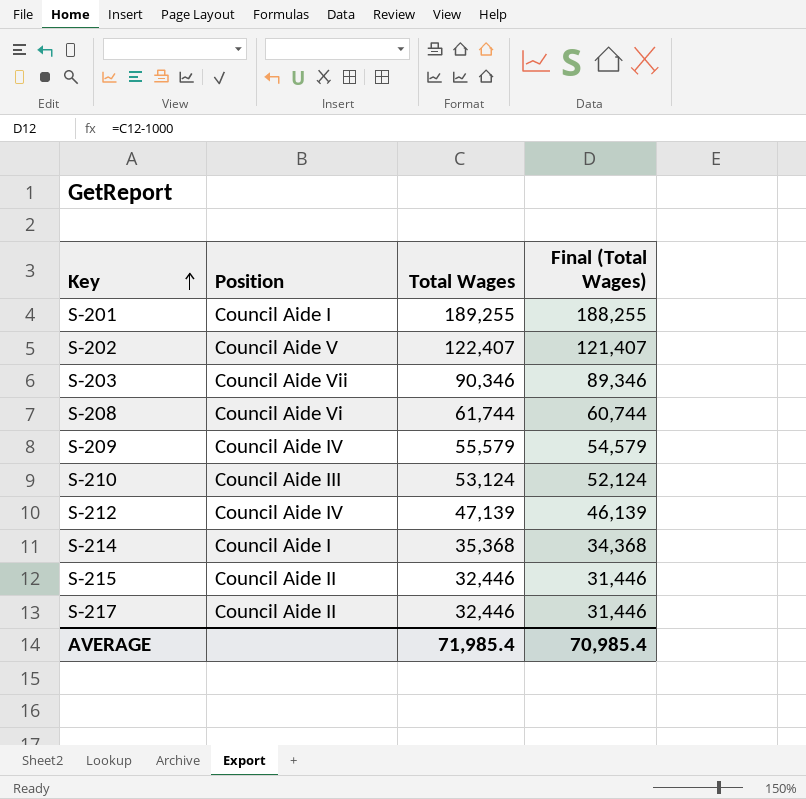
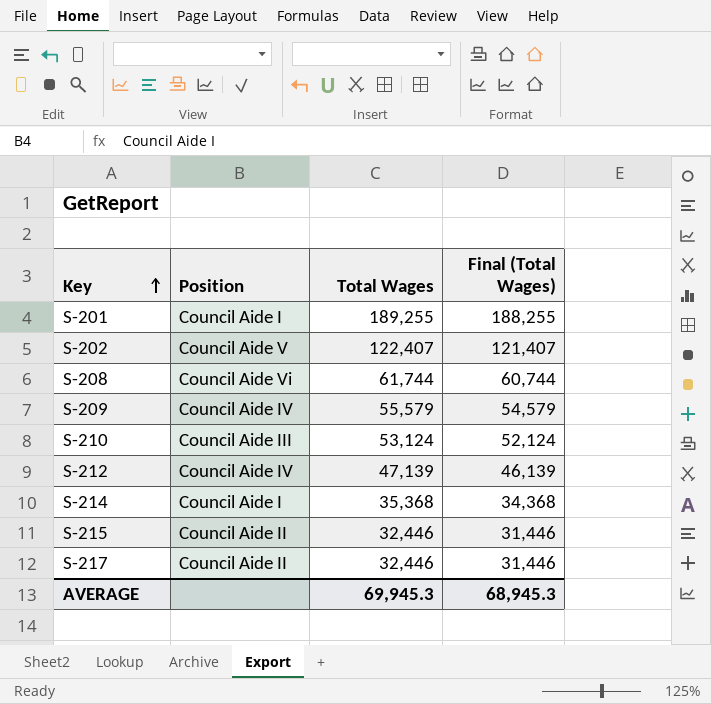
row S-203: Council Aide Vii | 90,346 | 89,346 -> none
AVERAGE | Total Wages: 71,985.4 -> 69,945.3
AVERAGE | Final (Total Wages): 70,985.4 -> 68,945.3

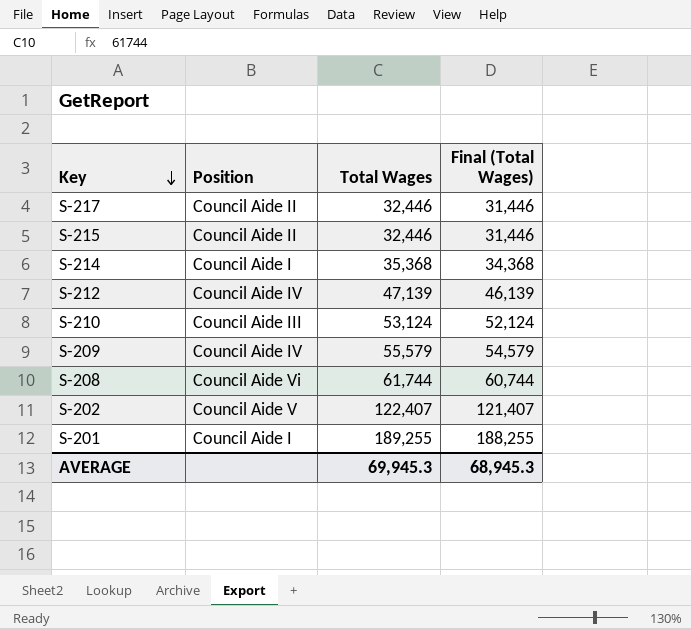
row order: Key ascending -> Key descending

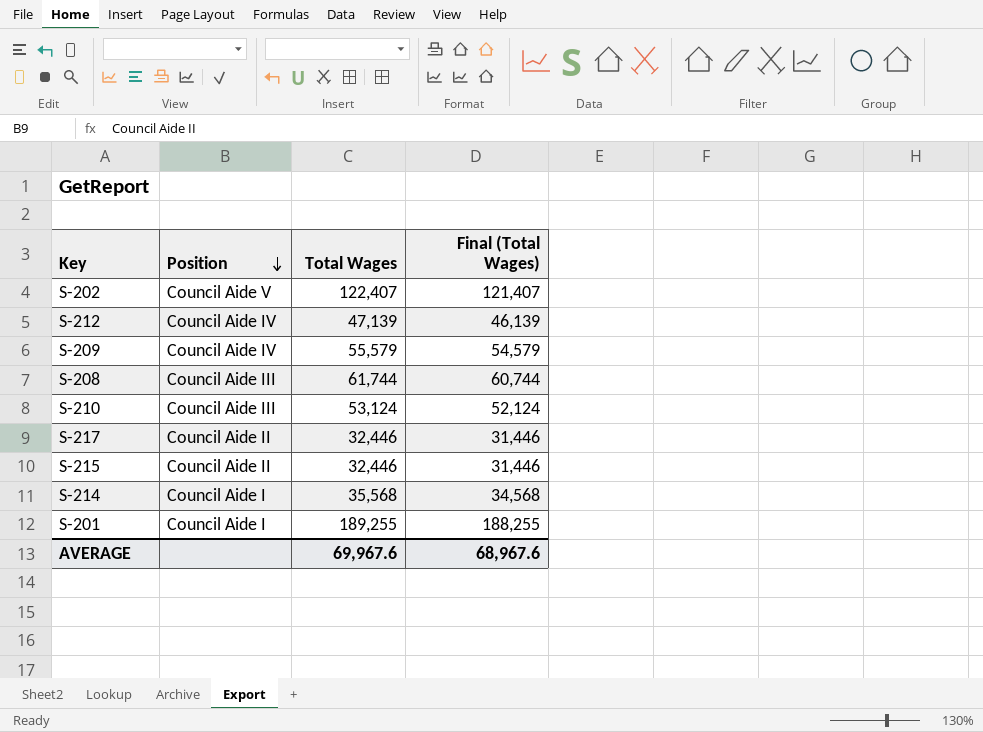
row order: Key descending -> Position descending
S-208 | Position: Council Aide Vi -> Council Aide III
S-214 | Total Wages: 35,368 -> 35,568
S-214 | Final (Total Wages): 34,368 -> 34,568
AVERAGE | Total Wages: 69,945.3 -> 69,967.6
AVERAGE | Final (Total Wages): 68,945.3 -> 68,967.6

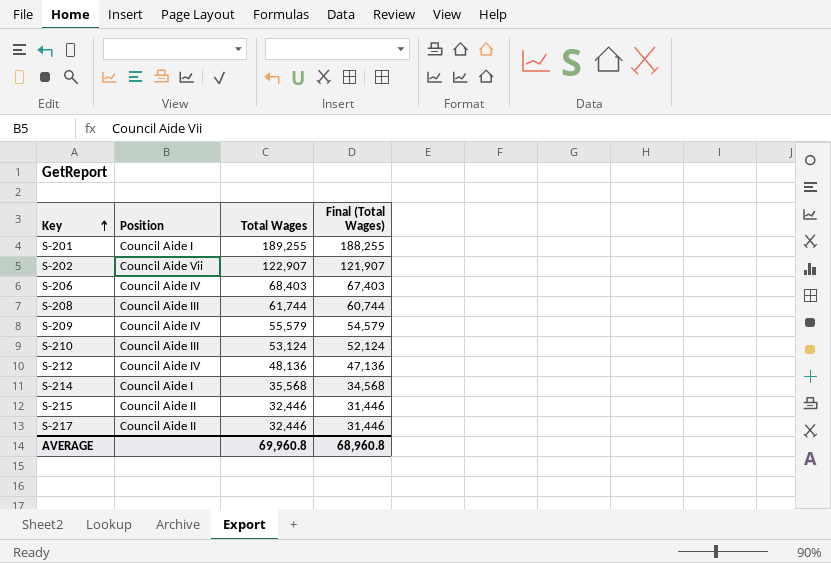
row order: Position descending -> Key ascending
S-202 | Position: Council Aide V -> Council Aide Vii
S-202 | Total Wages: 122,407 -> 122,907
S-202 | Final (Total Wages): 121,407 -> 121,907
row S-206: none -> Council Aide IV | 68,403 | 67,403
S-212 | Total Wages: 47,139 -> 48,136
S-212 | Final (Total Wages): 46,139 -> 47,136
AVERAGE | Total Wages: 69,967.6 -> 69,960.8
AVERAGE | Final (Total Wages): 68,967.6 -> 68,960.8

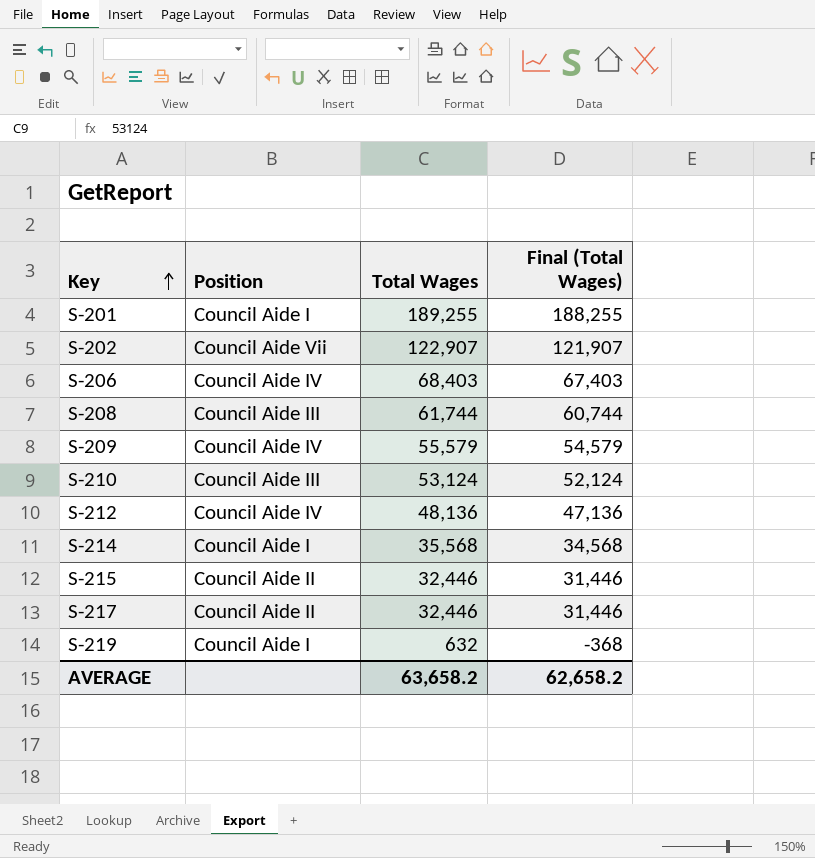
row S-219: none -> Council Aide I | 632 | -368
AVERAGE | Total Wages: 69,960.8 -> 63,658.2
AVERAGE | Final (Total Wages): 68,960.8 -> 62,658.2

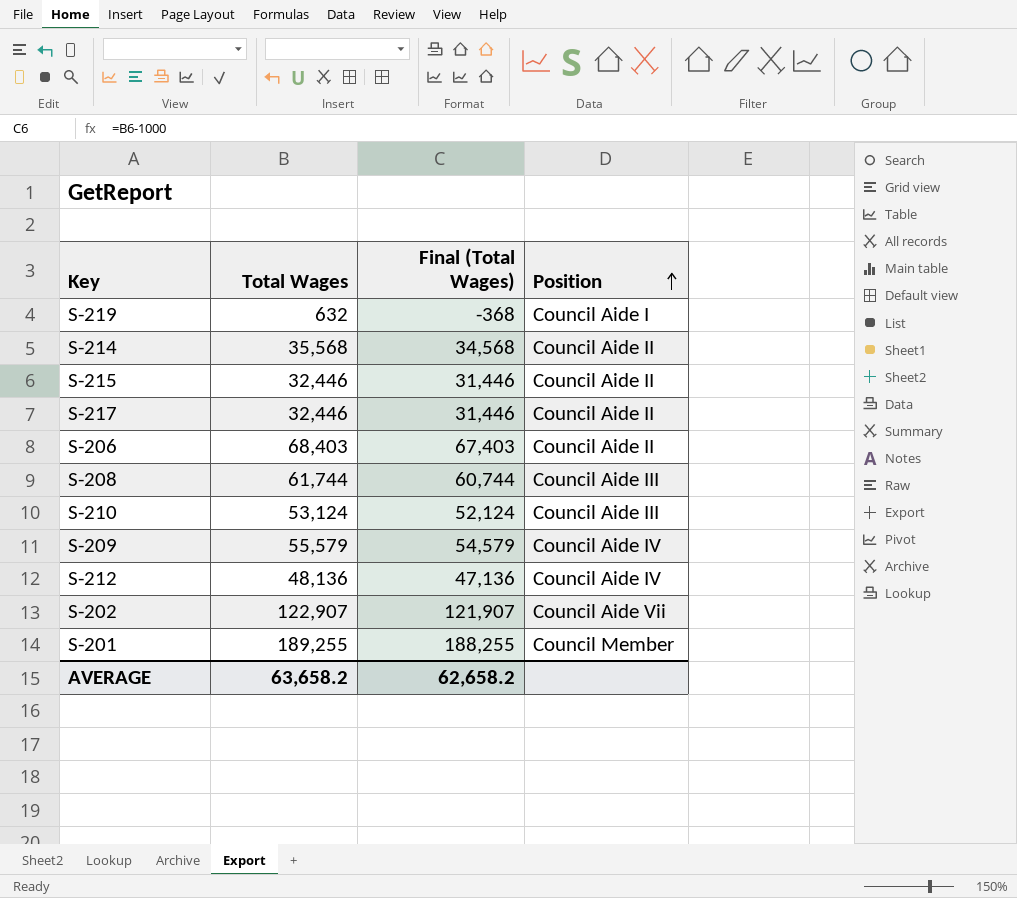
row order: Key ascending -> Position ascending
column Position | position: 2 -> 4
S-214 | Position: Council Aide I -> Council Aide II
S-206 | Position: Council Aide IV -> Council Aide II
S-201 | Position: Council Aide I -> Council Member

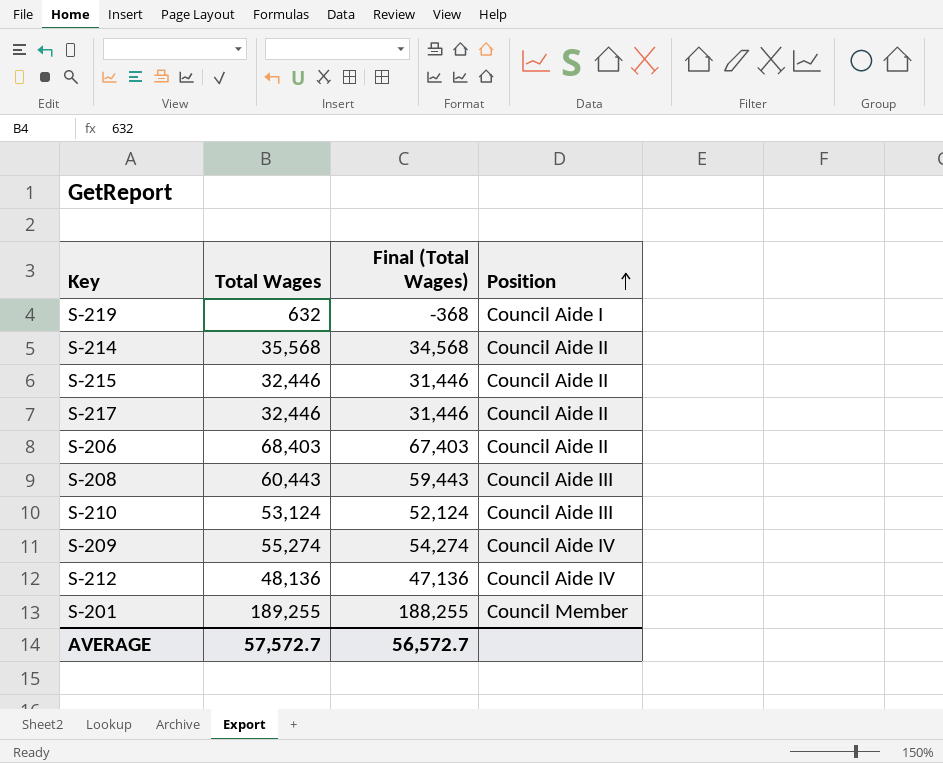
row S-202: 122,907 | 121,907 | Council Aide Vii -> none
S-208 | Total Wages: 61,744 -> 60,443
S-208 | Final (Total Wages): 60,744 -> 59,443
S-209 | Total Wages: 55,579 -> 55,274
S-209 | Final (Total Wages): 54,579 -> 54,274
AVERAGE | Total Wages: 63,658.2 -> 57,572.7
AVERAGE | Final (Total Wages): 62,658.2 -> 56,572.7

